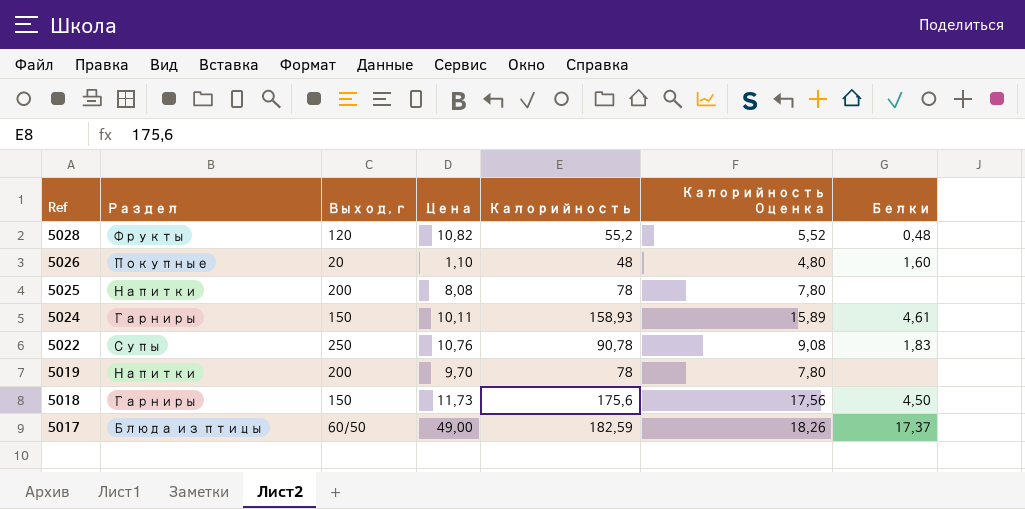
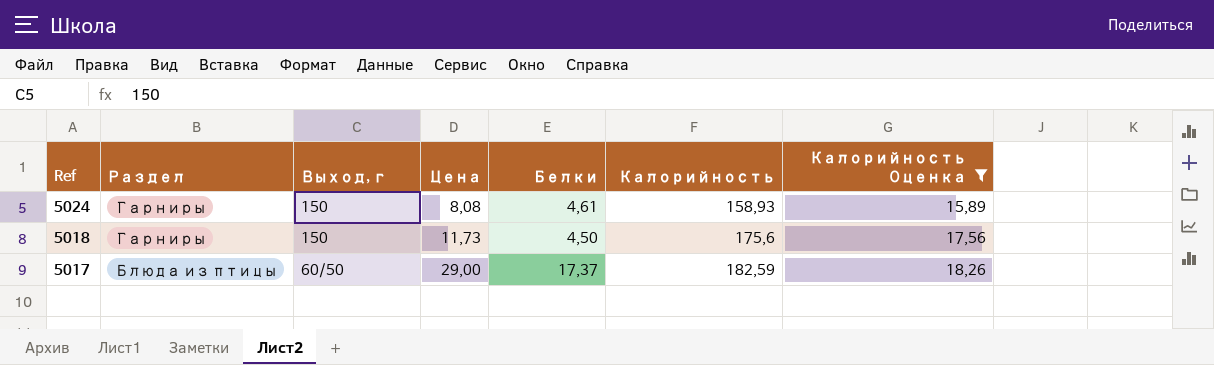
filter: none -> Калорийность Оценка >= 15,89
column Белки | position: 7 -> 5
5024 | Цена: 10,11 -> 8,08
5017 | Цена: 49,00 -> 29,00

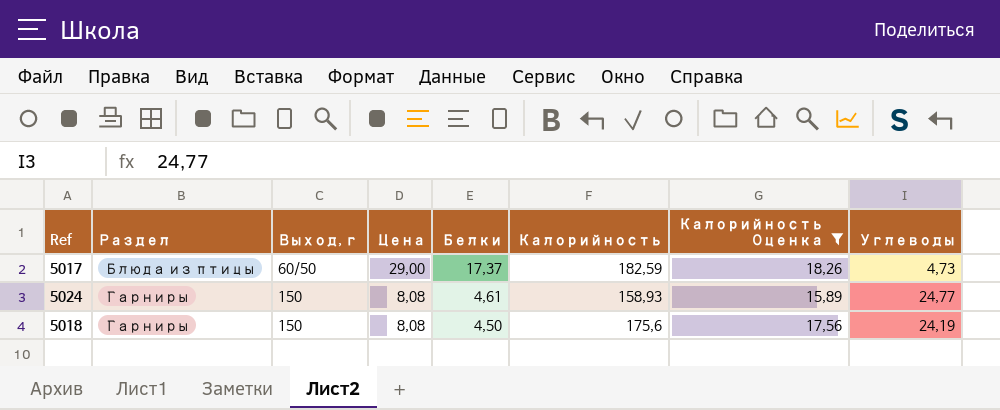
row order: Ref descending -> Раздел ascending
column Углеводы | position: none -> 8
5018 | Цена: 11,73 -> 8,08

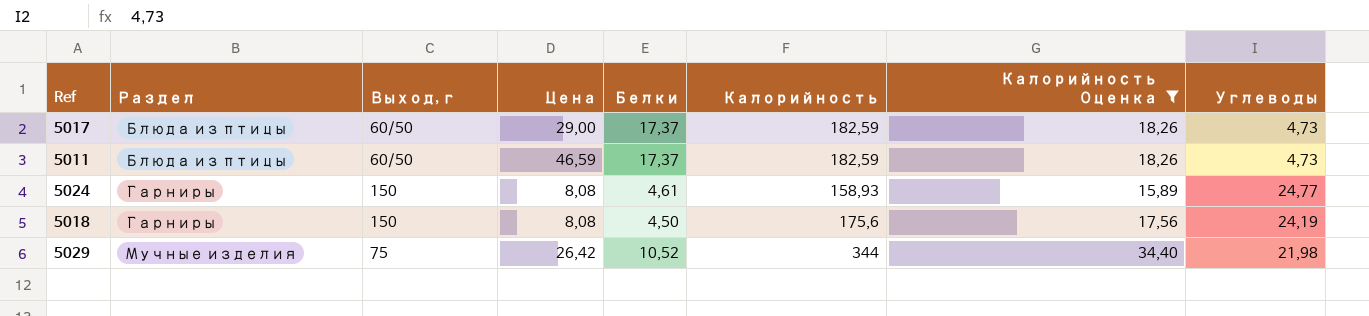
row 5011: none -> Блюда из птицы | 60/50 | 46,59 | 17,37 | 182,59 | 18,26 | 4,73
row 5029: none -> Мучные изделия | 75 | 26,42 | 10,52 | 344 | 34,40 | 21,98

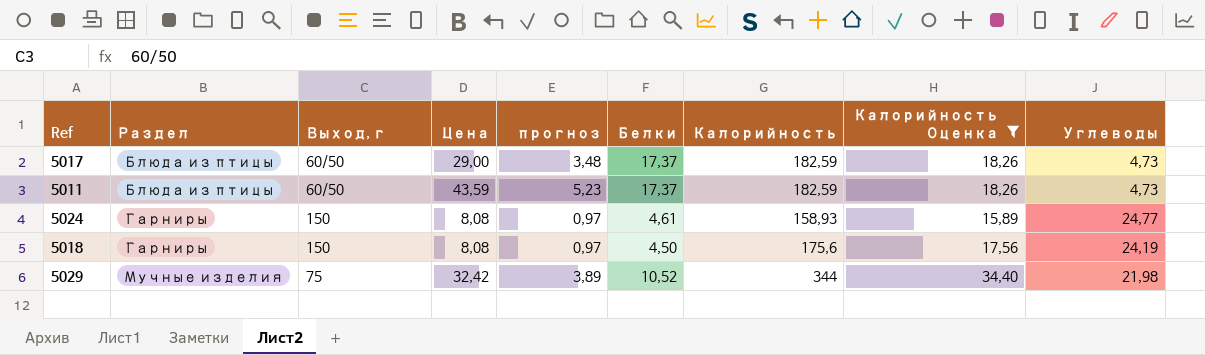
column прогноз | formula: none -> [Цена] * 0,12
5011 | Цена: 46,59 -> 43,59
5029 | Цена: 26,42 -> 32,42

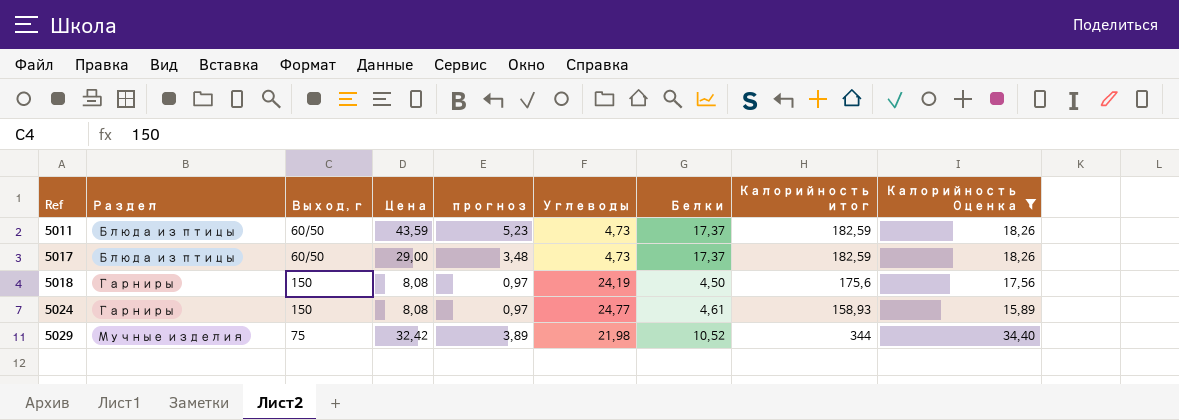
row order: Раздел ascending -> Ref ascending
column Углеводы | position: 9 -> 6
column name: Калорийность -> Калорийность итог

